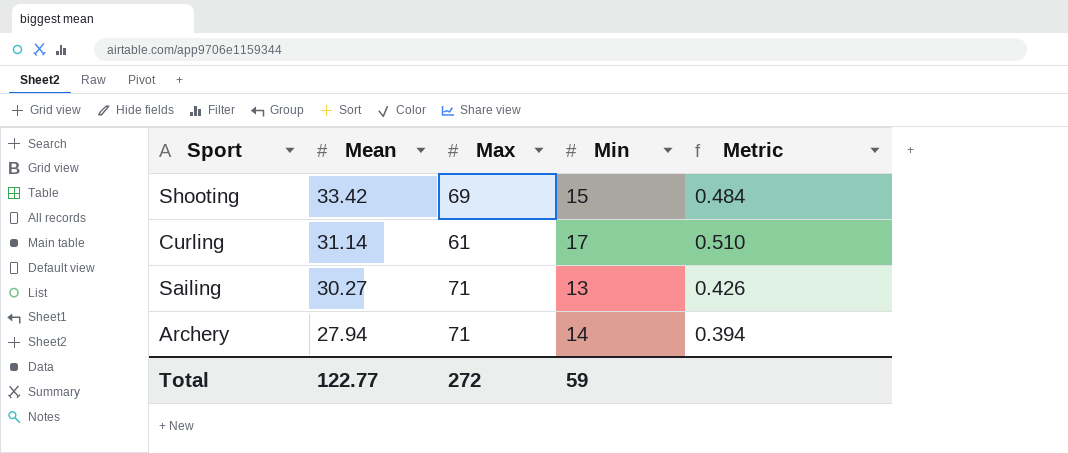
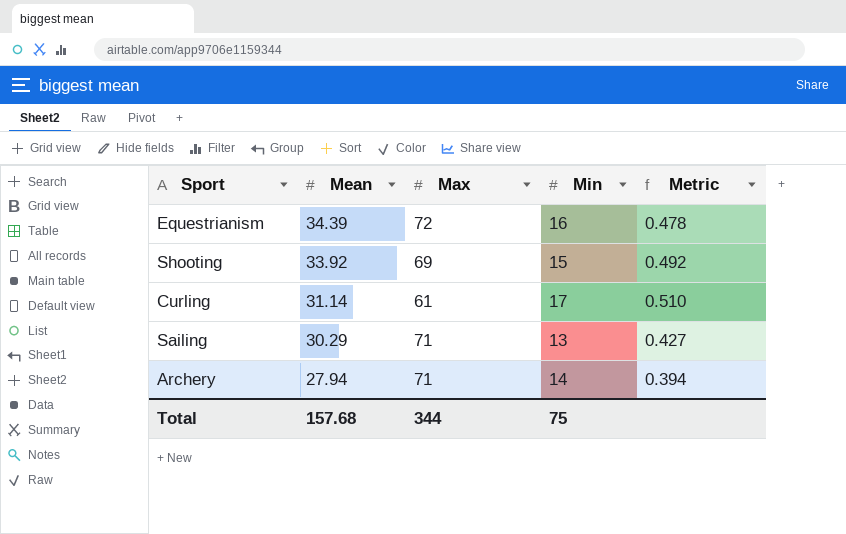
row Equestrianism: none -> 34.39 | 72 | 16 | 0.478
Shooting | Mean: 33.42 -> 33.92
Shooting | Metric: 0.484 -> 0.492
Sailing | Mean: 30.27 -> 30.29
Sailing | Metric: 0.426 -> 0.427
Total | Mean: 122.77 -> 157.68
Total | Max: 272 -> 344
Total | Min: 59 -> 75

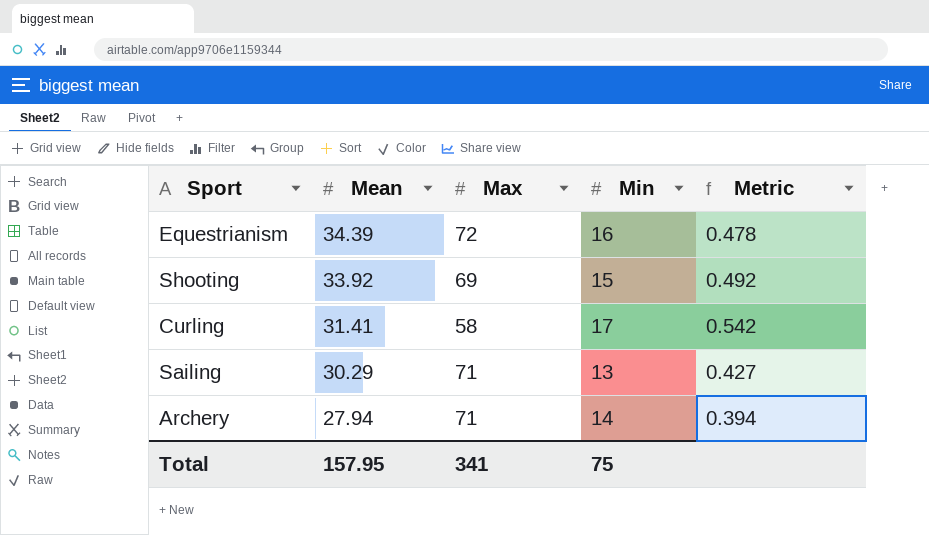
Curling | Mean: 31.14 -> 31.41
Curling | Max: 61 -> 58
Curling | Metric: 0.510 -> 0.542
Total | Mean: 157.68 -> 157.95
Total | Max: 344 -> 341

